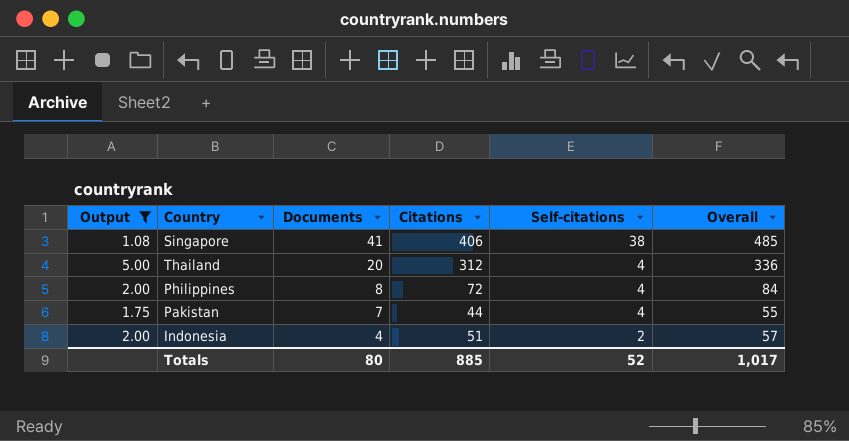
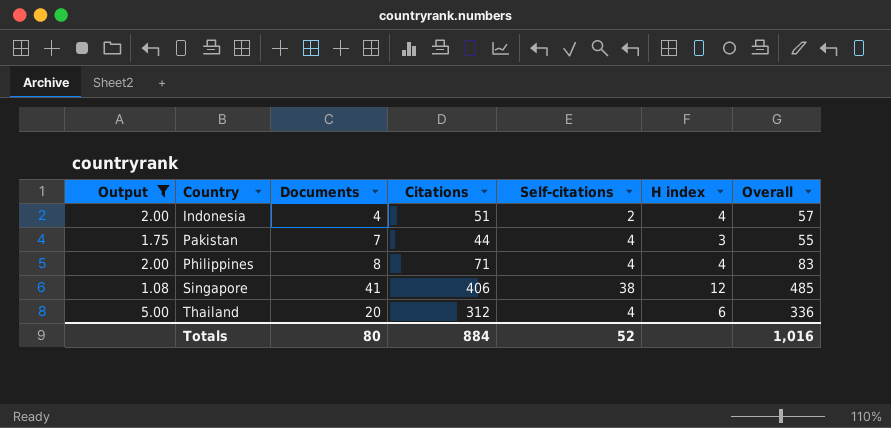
row order: Documents descending -> Country ascending
column H index | position: none -> 6
Philippines | Citations: 72 -> 71
Philippines | Overall: 84 -> 83
Totals | Citations: 885 -> 884
Totals | Overall: 1,017 -> 1,016

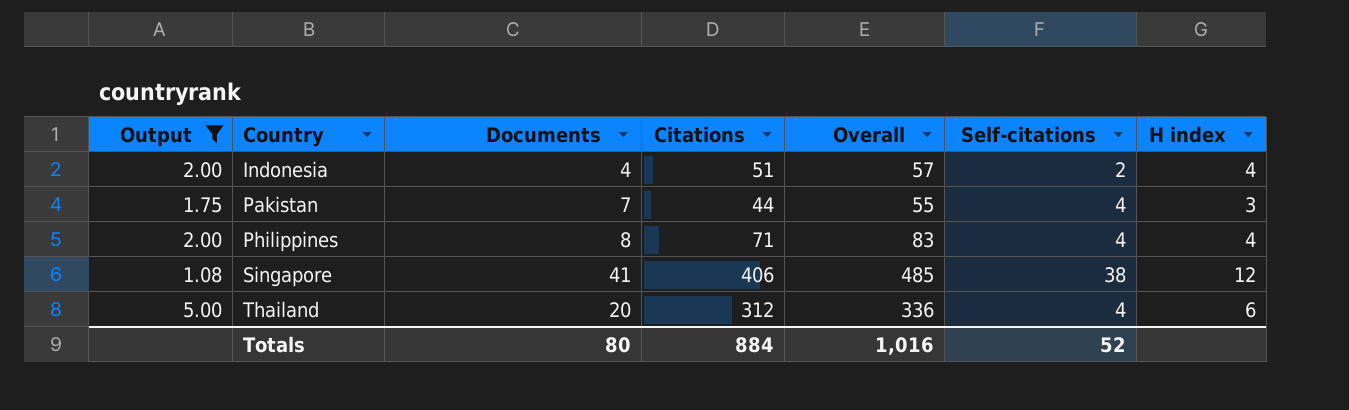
column Overall | position: 7 -> 5

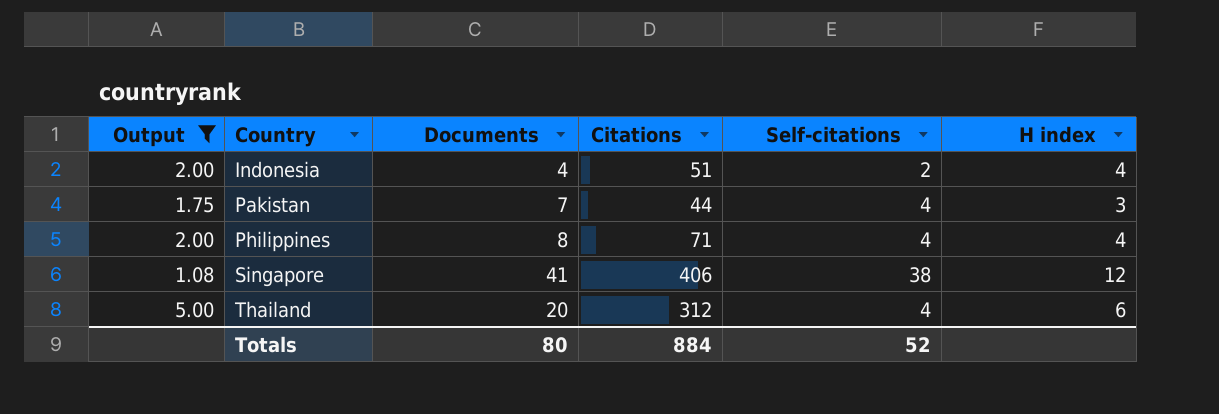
column Overall | formula: [Documents] + [Citations] + [Self-citations] -> none

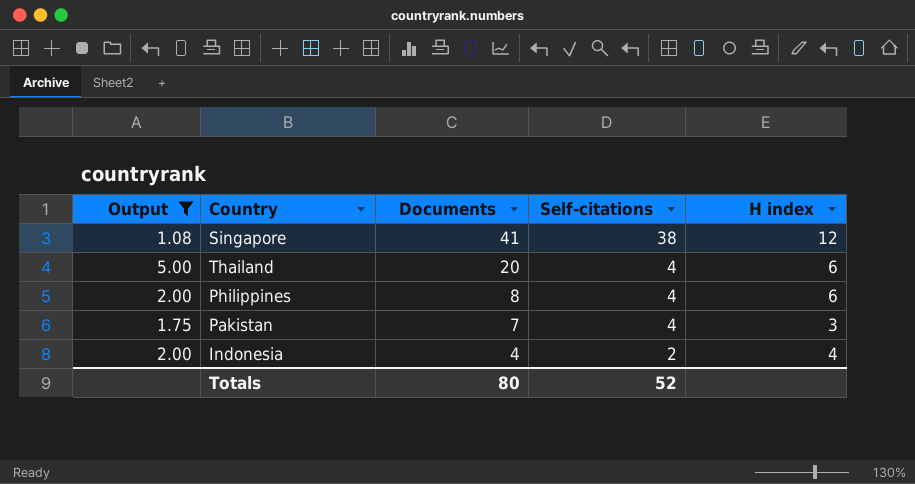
row order: Country ascending -> Documents descending
column Citations | position: 4 -> none
Philippines | H index: 4 -> 6

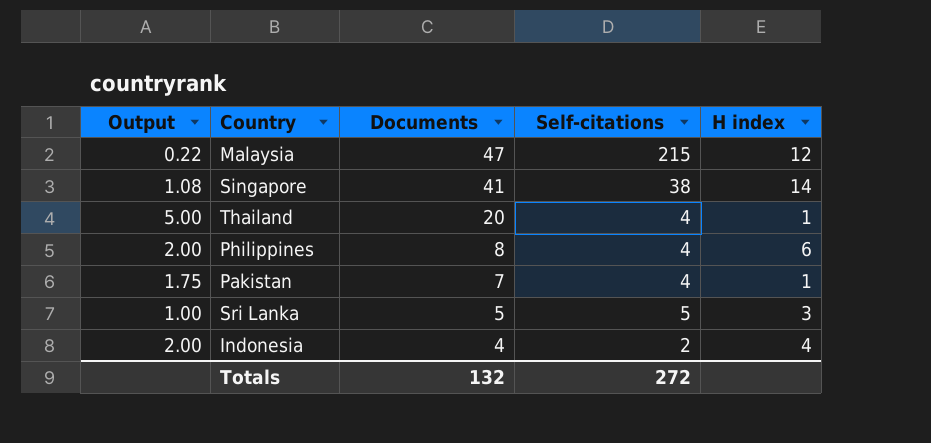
filter: Output >= 1.08 -> none
Singapore | H index: 12 -> 14
Thailand | H index: 6 -> 1
Pakistan | H index: 3 -> 1
Totals | Documents: 80 -> 132
Totals | Self-citations: 52 -> 272

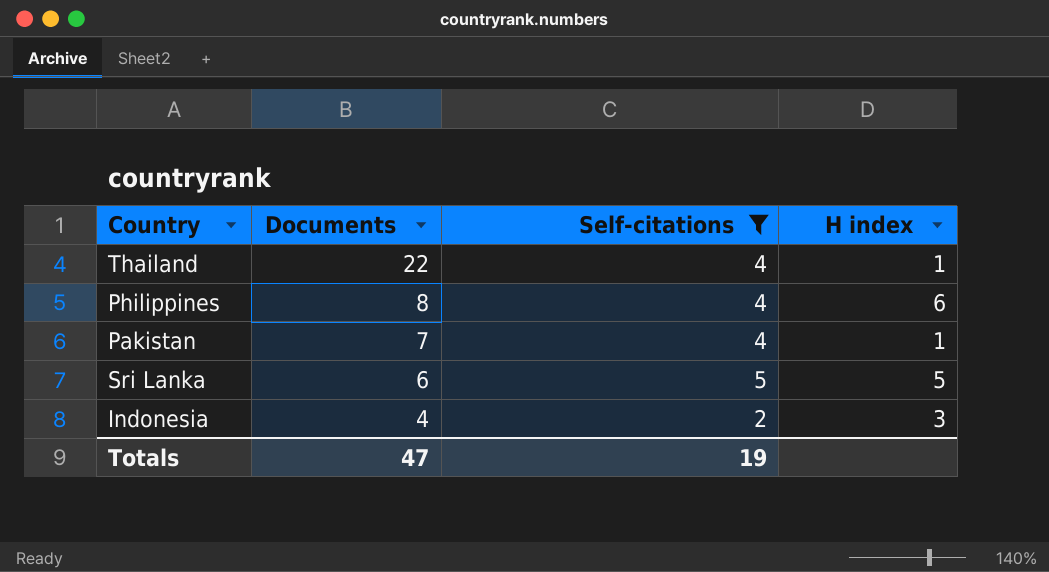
filter: none -> Self-citations <= 5
column Output | formula: [Documents] / [Self-citations] -> none
Thailand | Documents: 20 -> 22
Sri Lanka | Documents: 5 -> 6
Sri Lanka | H index: 3 -> 5
Indonesia | H index: 4 -> 3
Totals | Documents: 132 -> 47
Totals | Self-citations: 272 -> 19

